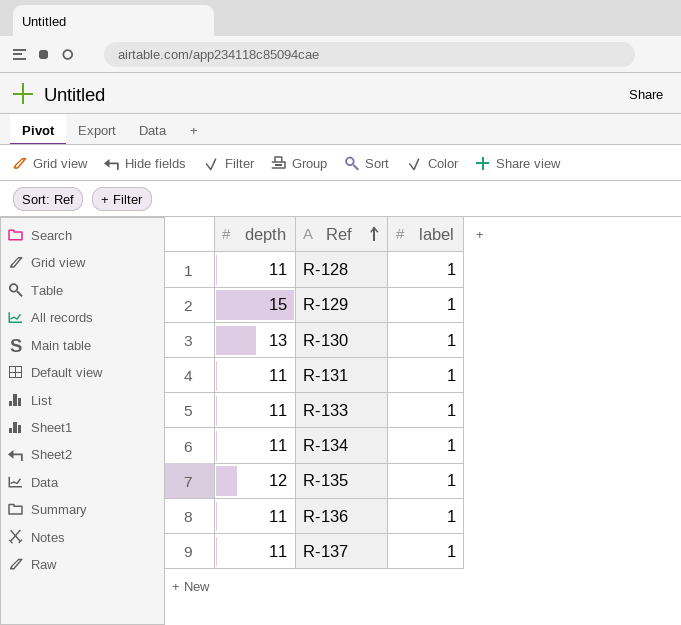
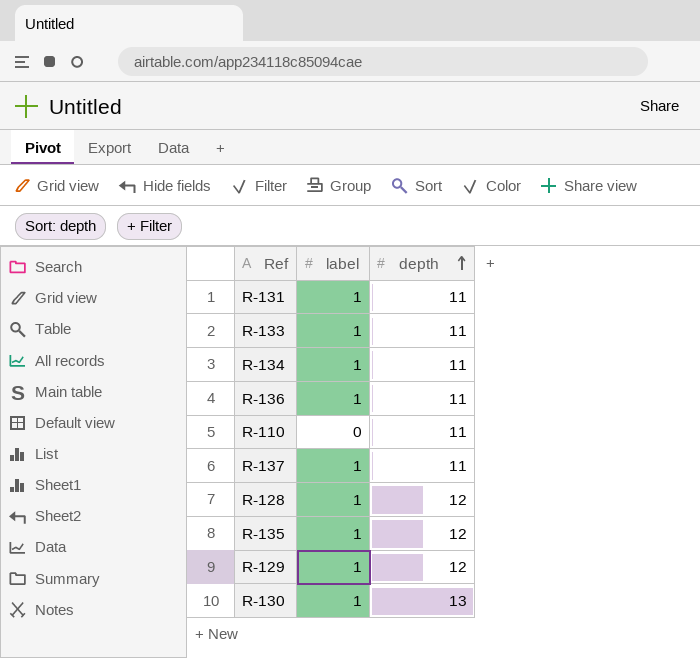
row order: Ref ascending -> depth ascending
column depth | position: 1 -> 3
row R-110: none -> 0 | 11
R-128 | depth: 11 -> 12
R-129 | depth: 15 -> 12

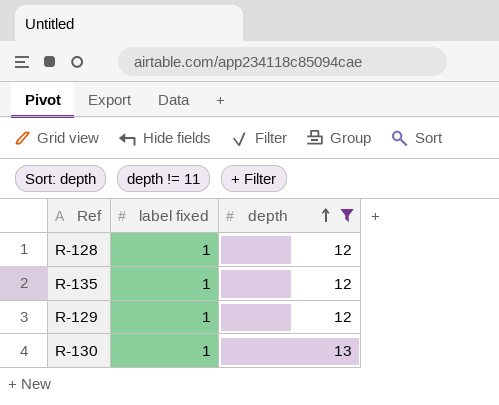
filter: none -> depth != 11
column name: label -> label fixed

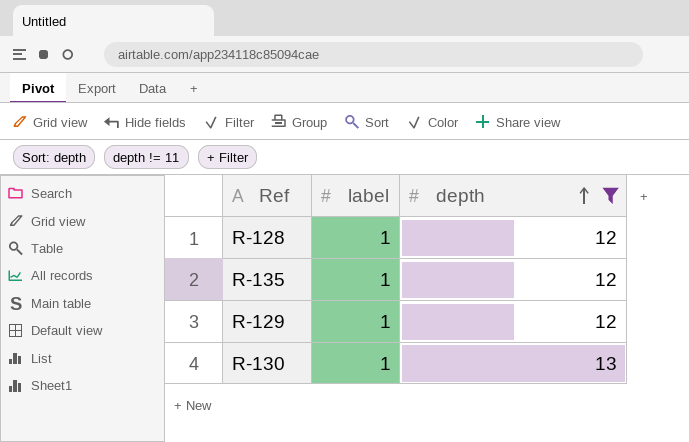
column name: label fixed -> label

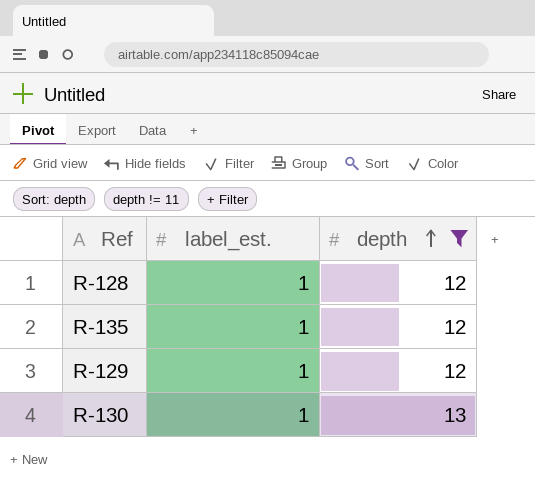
column name: label -> label_est.

